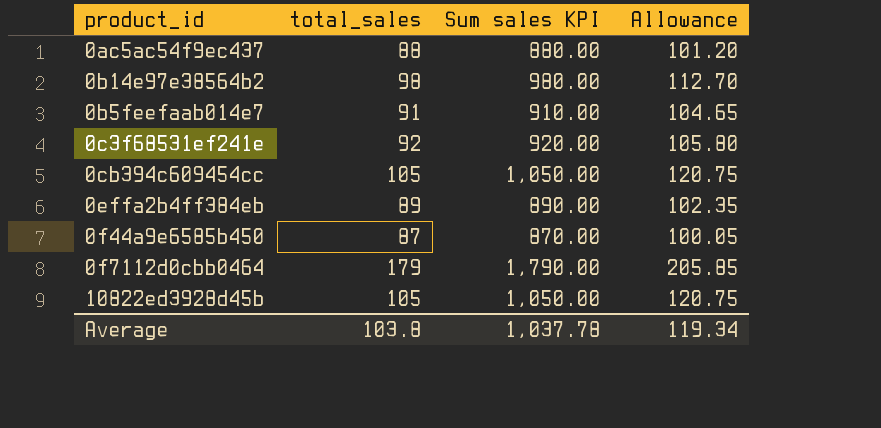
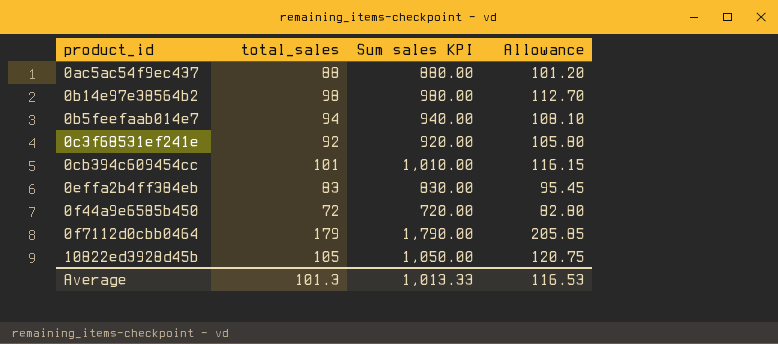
0b5feefaab014e7 | total_sales: 91 -> 94
0b5feefaab014e7 | Sum sales KPI: 910.00 -> 940.00
0b5feefaab014e7 | Allowance: 104.65 -> 108.10
0cb394c609454cc | total_sales: 105 -> 101
0cb394c609454cc | Sum sales KPI: 1,050.00 -> 1,010.00
0cb394c609454cc | Allowance: 120.75 -> 116.15
0effa2b4ff384eb | total_sales: 89 -> 83
0effa2b4ff384eb | Sum sales KPI: 890.00 -> 830.00
0effa2b4ff384eb | Allowance: 102.35 -> 95.45
0f44a9e6585b450 | total_sales: 87 -> 72
0f44a9e6585b450 | Sum sales KPI: 870.00 -> 720.00
0f44a9e6585b450 | Allowance: 100.05 -> 82.80
Average | total_sales: 103.8 -> 101.3
Average | Sum sales KPI: 1,037.78 -> 1,013.33
Average | Allowance: 119.34 -> 116.53

